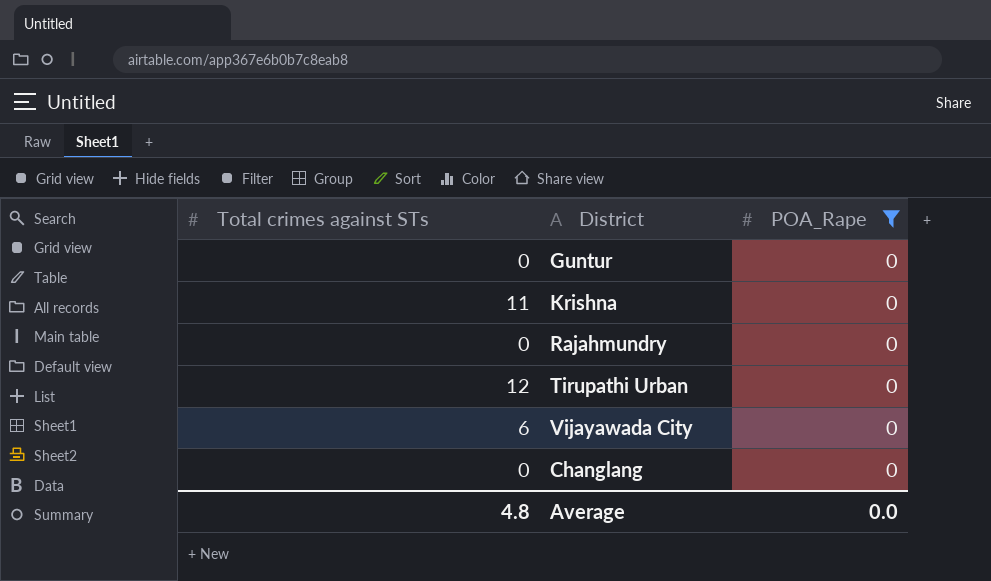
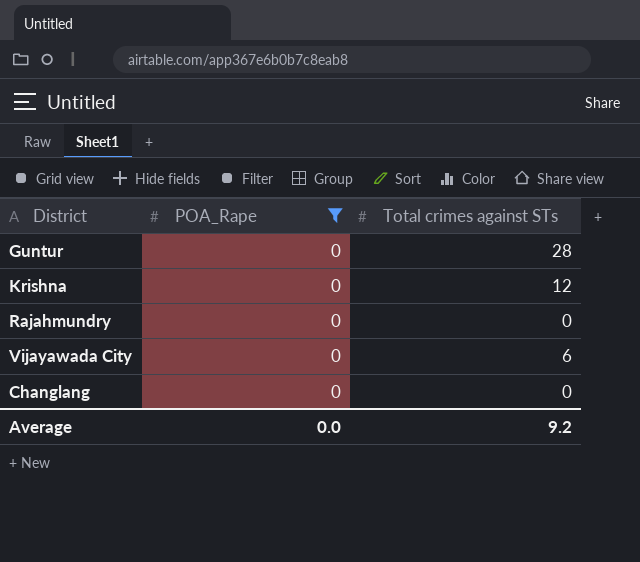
column Total crimes against STs | position: 1 -> 3
row Tirupathi Urban: 12 | 0 -> none
Guntur | Total crimes against STs: 0 -> 28
Krishna | Total crimes against STs: 11 -> 12
Average | Total crimes against STs: 4.8 -> 9.2

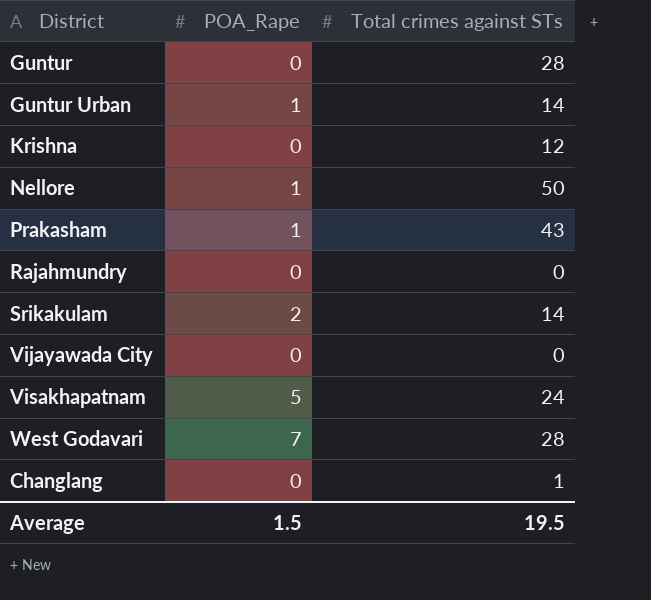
filter: POA_Rape = 0 -> none
Vijayawada City | Total crimes against STs: 6 -> 0
Changlang | Total crimes against STs: 0 -> 1
Average | POA_Rape: 0.0 -> 1.5
Average | Total crimes against STs: 9.2 -> 19.5

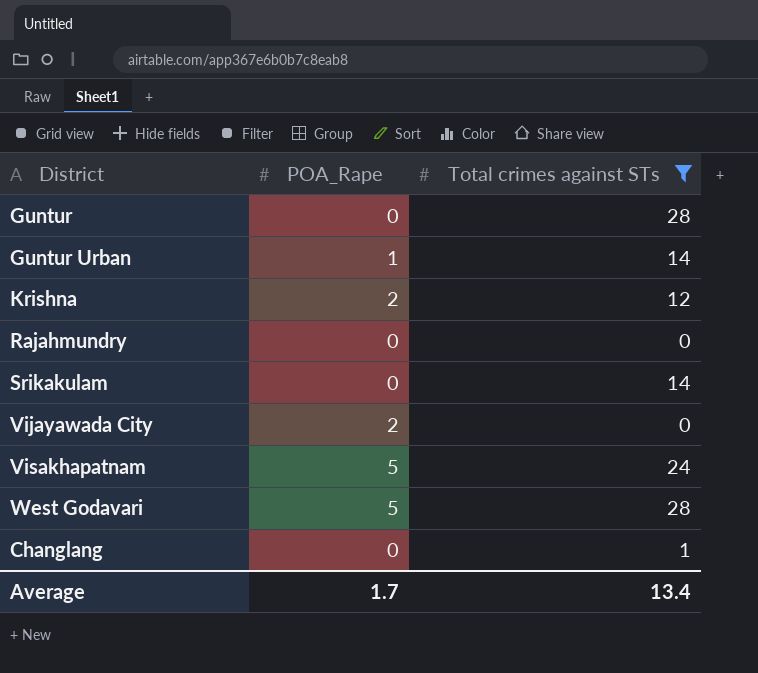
filter: none -> Total crimes against STs <= 28
Krishna | POA_Rape: 0 -> 2
Srikakulam | POA_Rape: 2 -> 0
Vijayawada City | POA_Rape: 0 -> 2
West Godavari | POA_Rape: 7 -> 5
Average | POA_Rape: 1.5 -> 1.7
Average | Total crimes against STs: 19.5 -> 13.4

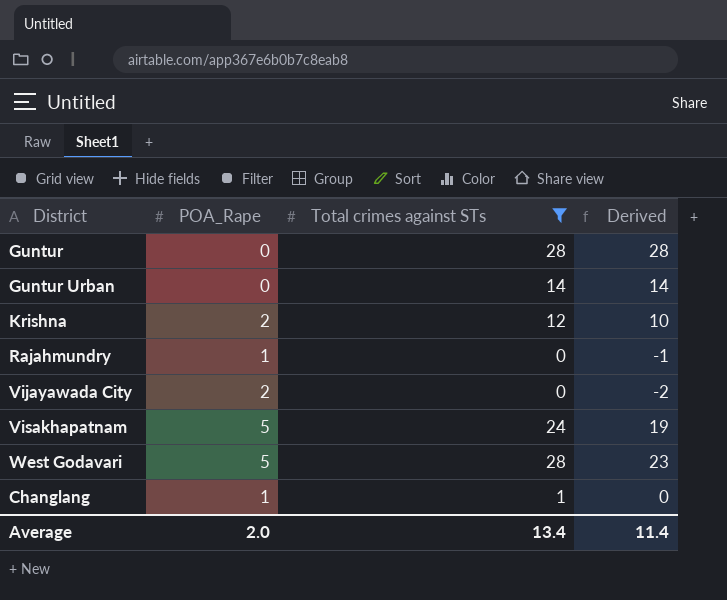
column Derived | formula: none -> [Total crimes against STs] - [POA_Rape]
row Srikakulam: 0 | 14 -> none
Guntur Urban | POA_Rape: 1 -> 0
Rajahmundry | POA_Rape: 0 -> 1
Changlang | POA_Rape: 0 -> 1
Average | POA_Rape: 1.7 -> 2.0

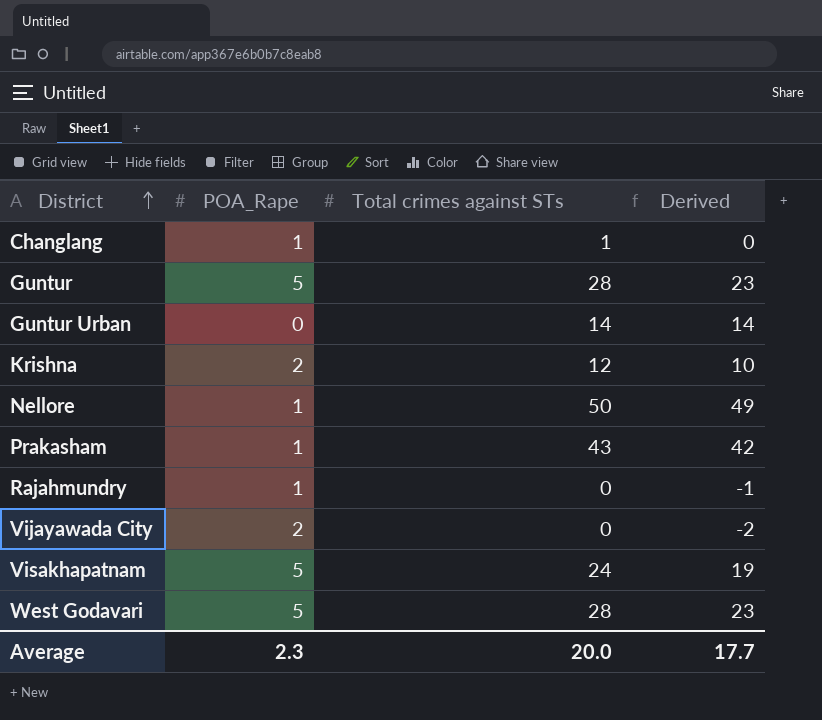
filter: Total crimes against STs <= 28 -> none
row order: none -> District ascending
Guntur | POA_Rape: 0 -> 5
Guntur | Derived: 28 -> 23
Average | POA_Rape: 2.0 -> 2.3
Average | Total crimes against STs: 13.4 -> 20.0
Average | Derived: 11.4 -> 17.7

